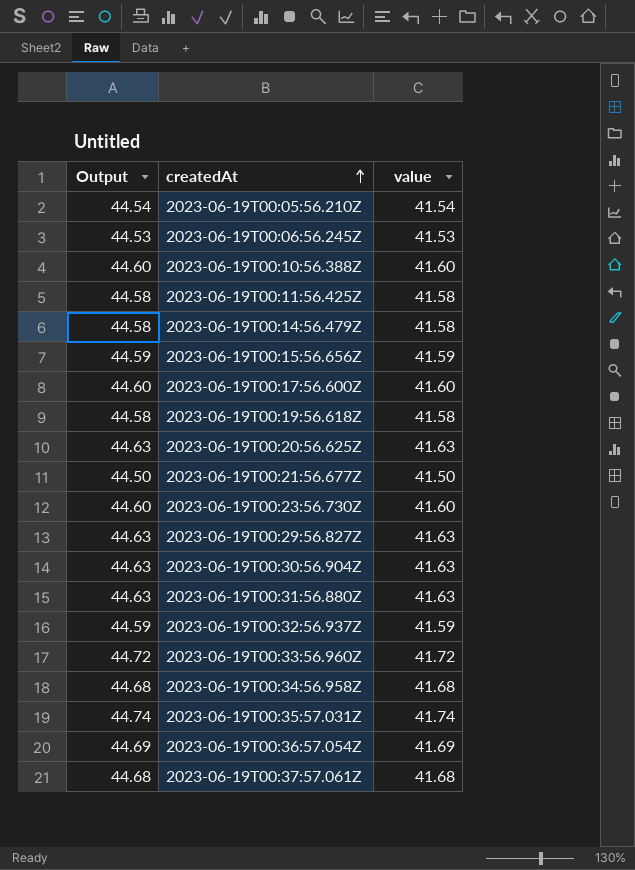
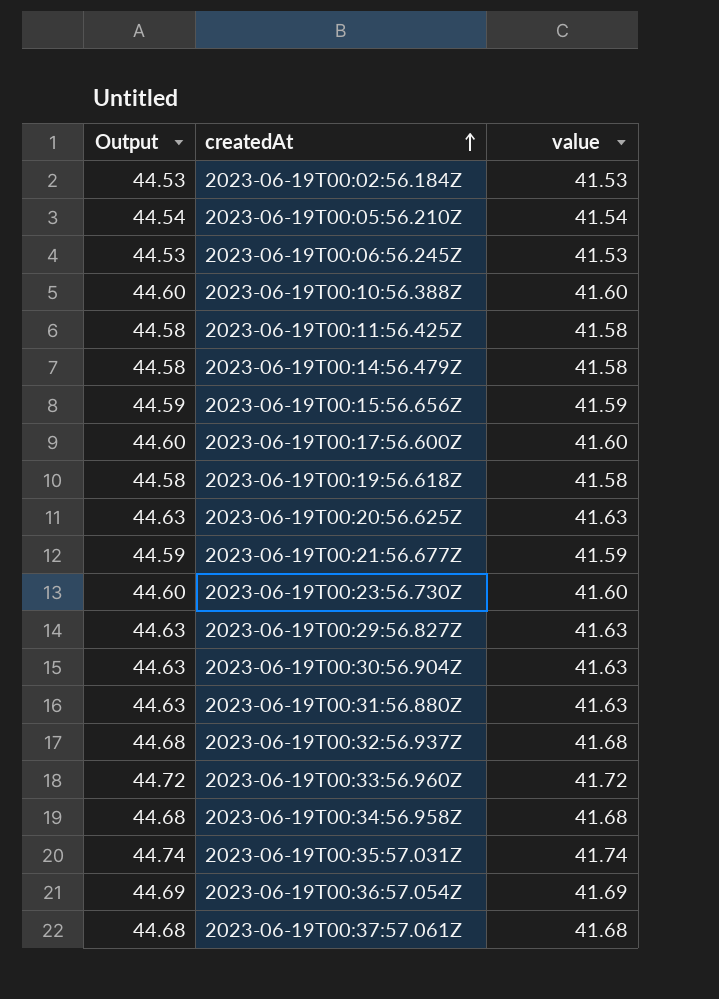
row 2023-06-19T00:02:56.184Z: none -> 44.53 | 41.53
2023-06-19T00:21:56.677Z | Output: 44.50 -> 44.59
2023-06-19T00:21:56.677Z | value: 41.50 -> 41.59
2023-06-19T00:32:56.937Z | Output: 44.59 -> 44.68
2023-06-19T00:32:56.937Z | value: 41.59 -> 41.68

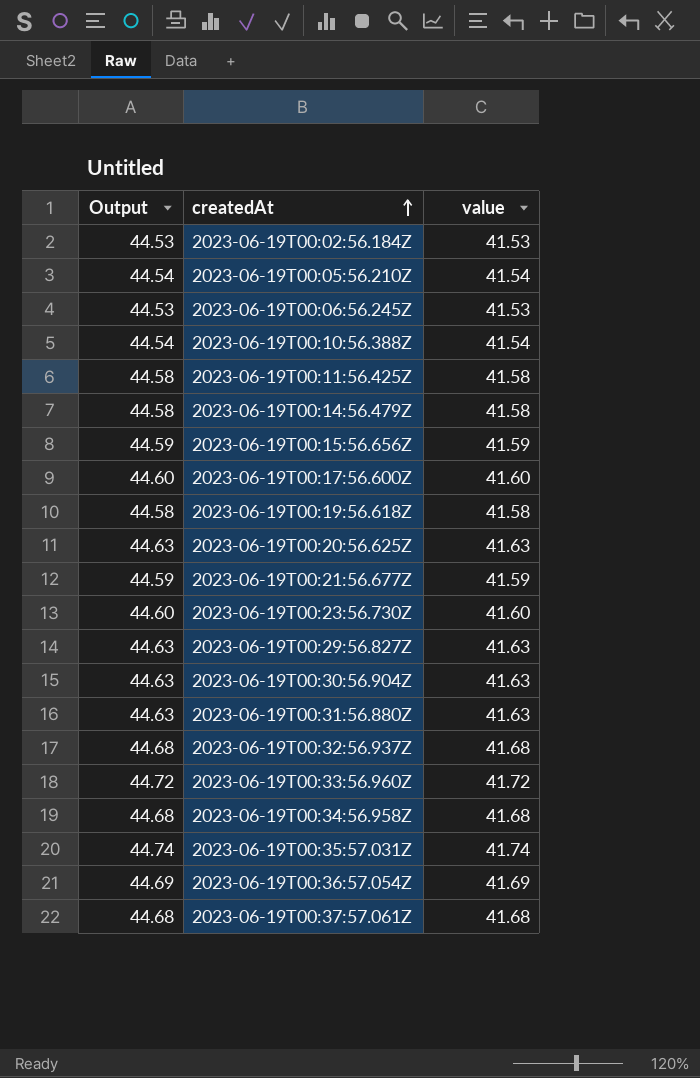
2023-06-19T00:10:56.388Z | Output: 44.60 -> 44.54
2023-06-19T00:10:56.388Z | value: 41.60 -> 41.54

